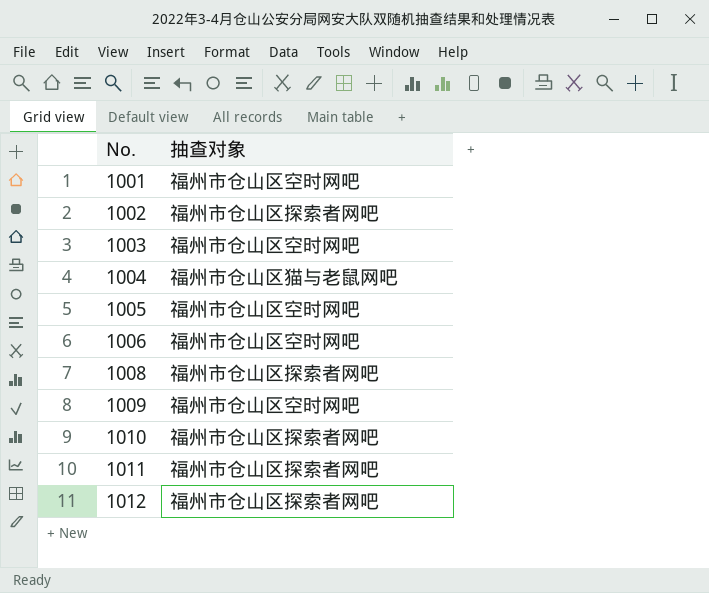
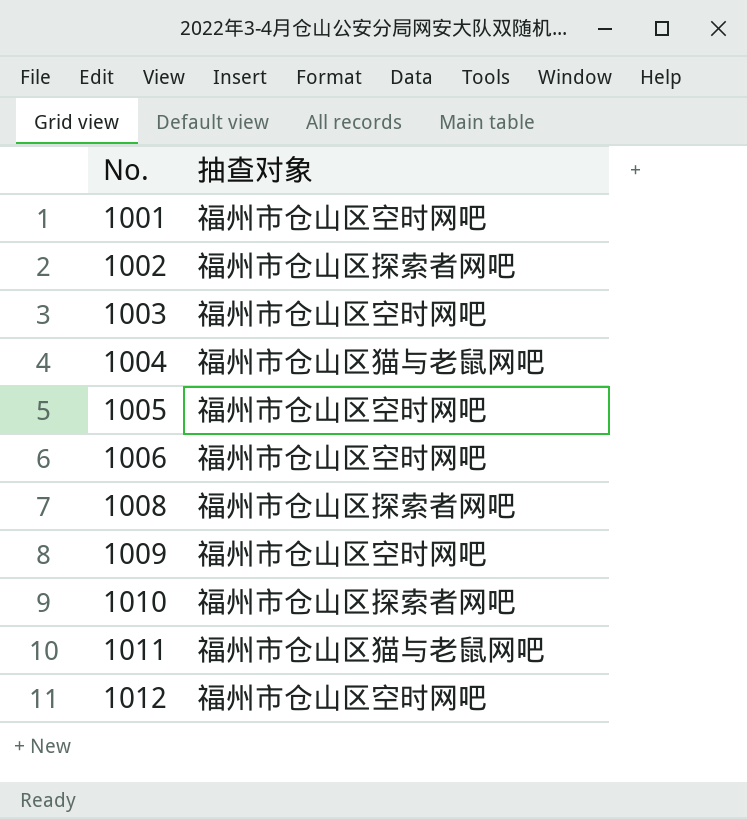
1011 | 抽查对象: 福州市仓山区探索者网吧 -> 福州市仓山区猫与老鼠网吧
1012 | 抽查对象: 福州市仓山区探索者网吧 -> 福州市仓山区空时网吧

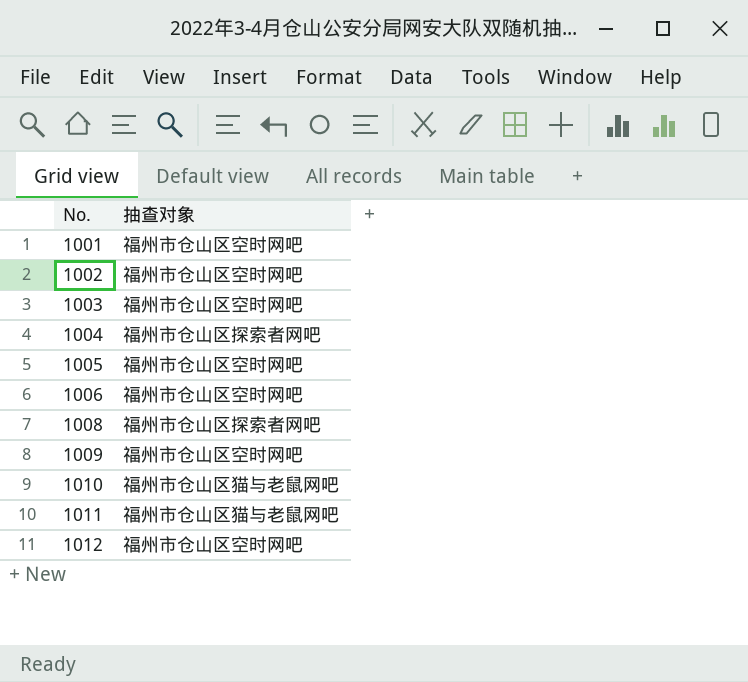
1002 | 抽查对象: 福州市仓山区探索者网吧 -> 福州市仓山区空时网吧
1004 | 抽查对象: 福州市仓山区猫与老鼠网吧 -> 福州市仓山区探索者网吧
1010 | 抽查对象: 福州市仓山区探索者网吧 -> 福州市仓山区猫与老鼠网吧

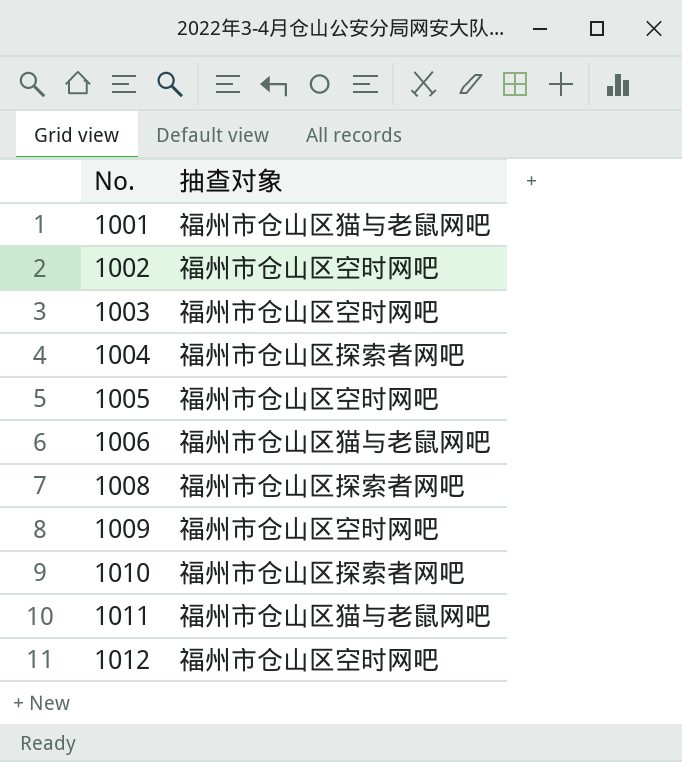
1001 | 抽查对象: 福州市仓山区空时网吧 -> 福州市仓山区猫与老鼠网吧
1006 | 抽查对象: 福州市仓山区空时网吧 -> 福州市仓山区猫与老鼠网吧
1010 | 抽查对象: 福州市仓山区猫与老鼠网吧 -> 福州市仓山区探索者网吧

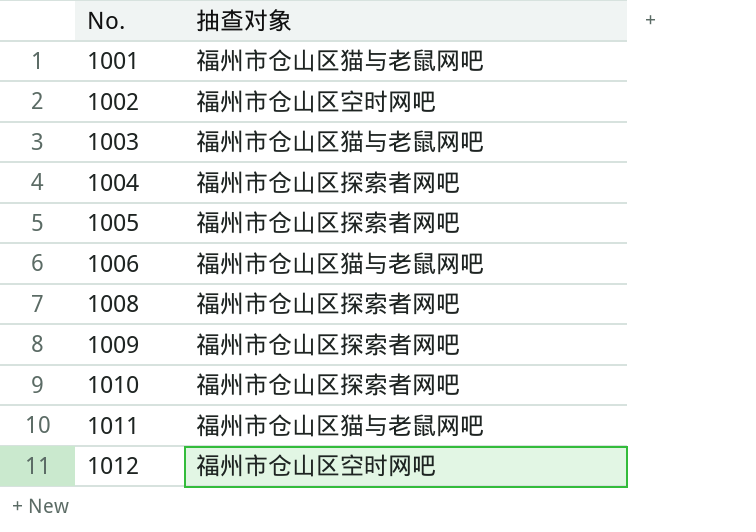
1003 | 抽查对象: 福州市仓山区空时网吧 -> 福州市仓山区猫与老鼠网吧
1005 | 抽查对象: 福州市仓山区空时网吧 -> 福州市仓山区探索者网吧
1009 | 抽查对象: 福州市仓山区空时网吧 -> 福州市仓山区探索者网吧

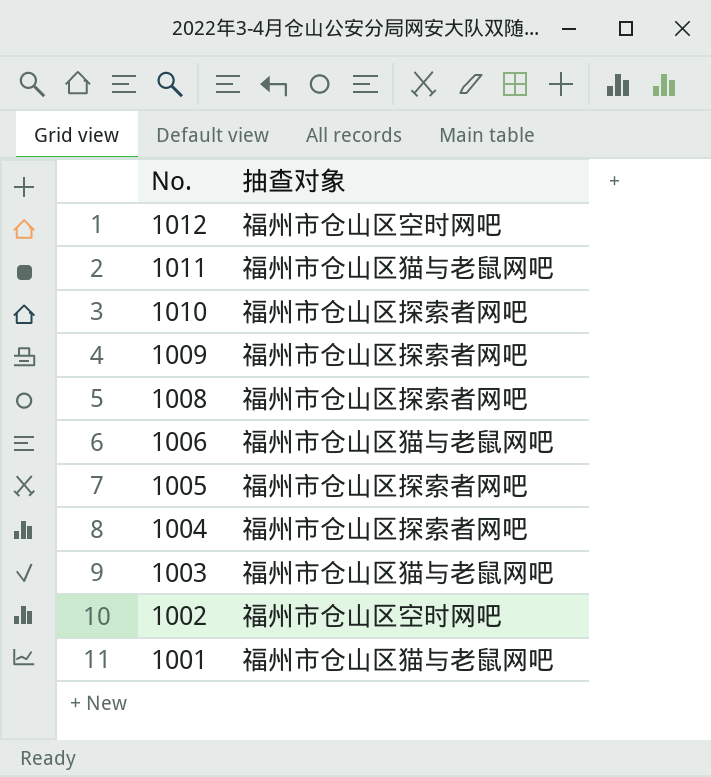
row order: No. ascending -> No. descending

